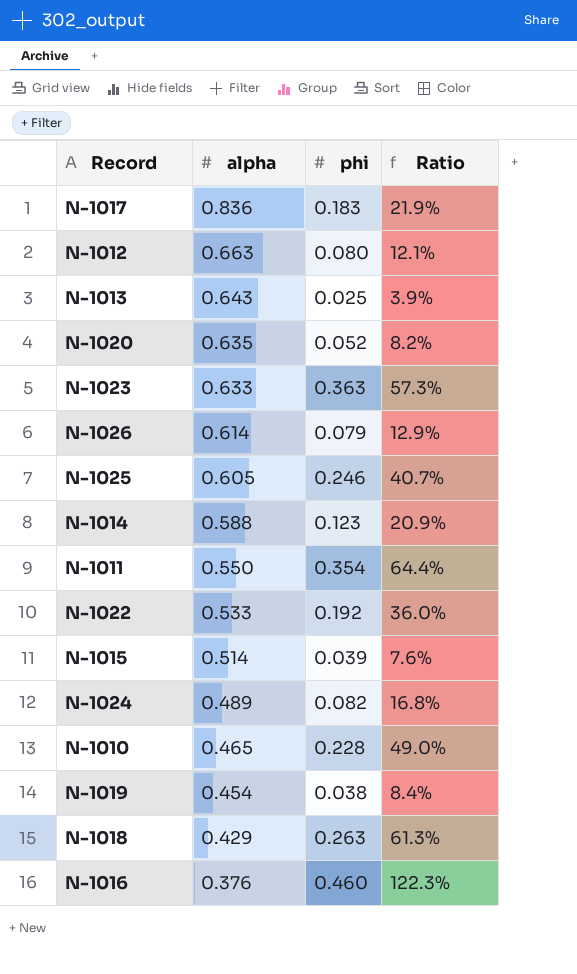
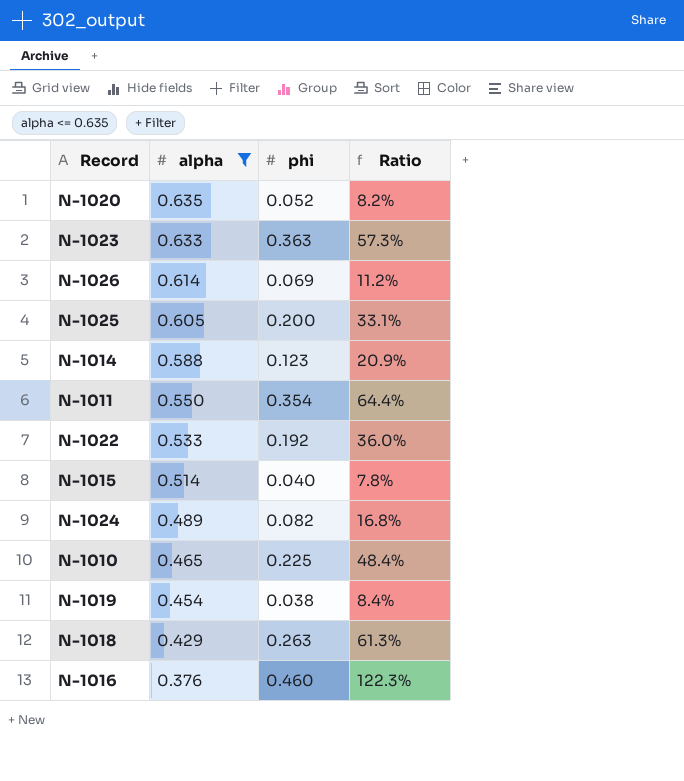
filter: none -> alpha <= 0.635
N-1026 | phi: 0.079 -> 0.069
N-1026 | Ratio: 12.9% -> 11.2%
N-1025 | phi: 0.246 -> 0.200
N-1025 | Ratio: 40.7% -> 33.1%
N-1015 | phi: 0.039 -> 0.040
N-1015 | Ratio: 7.6% -> 7.8%
N-1010 | phi: 0.228 -> 0.225
N-1010 | Ratio: 49.0% -> 48.4%

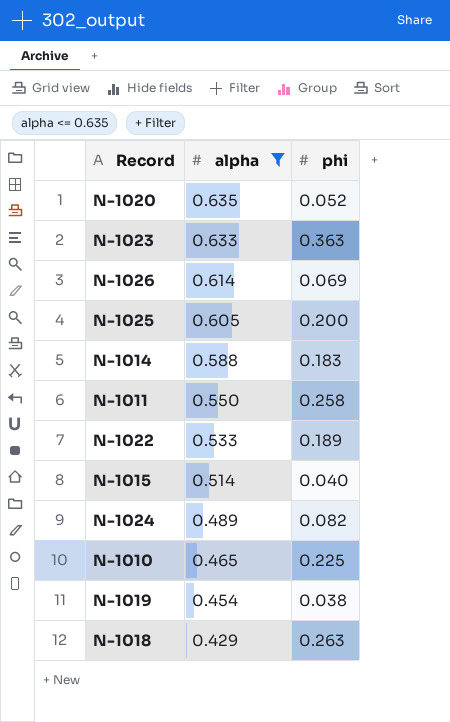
column Ratio | formula: [phi] / [alpha] -> none
row N-1016: 0.376 | 0.460 | 122.3% -> none
N-1014 | phi: 0.123 -> 0.183
N-1011 | phi: 0.354 -> 0.258
N-1022 | phi: 0.192 -> 0.189

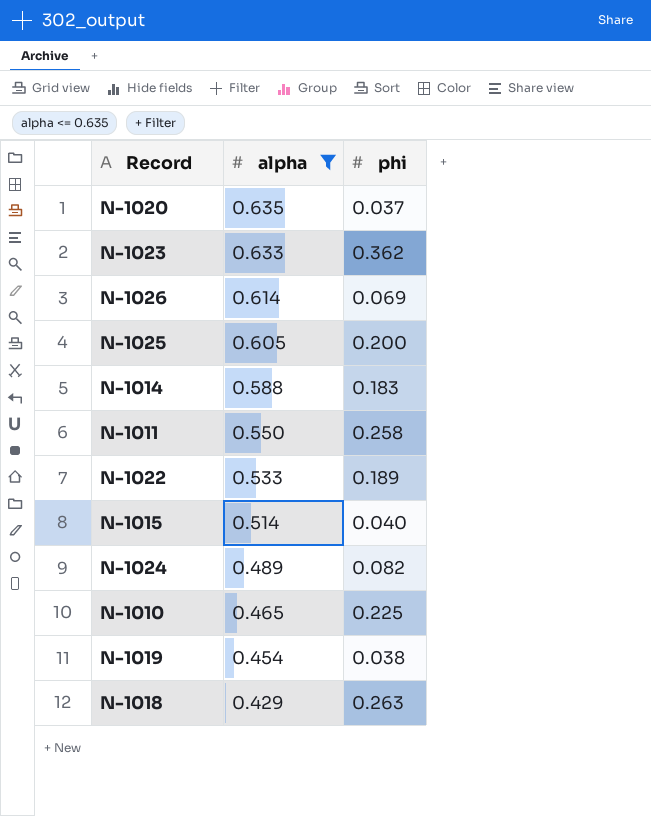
N-1020 | phi: 0.052 -> 0.037
N-1023 | phi: 0.363 -> 0.362

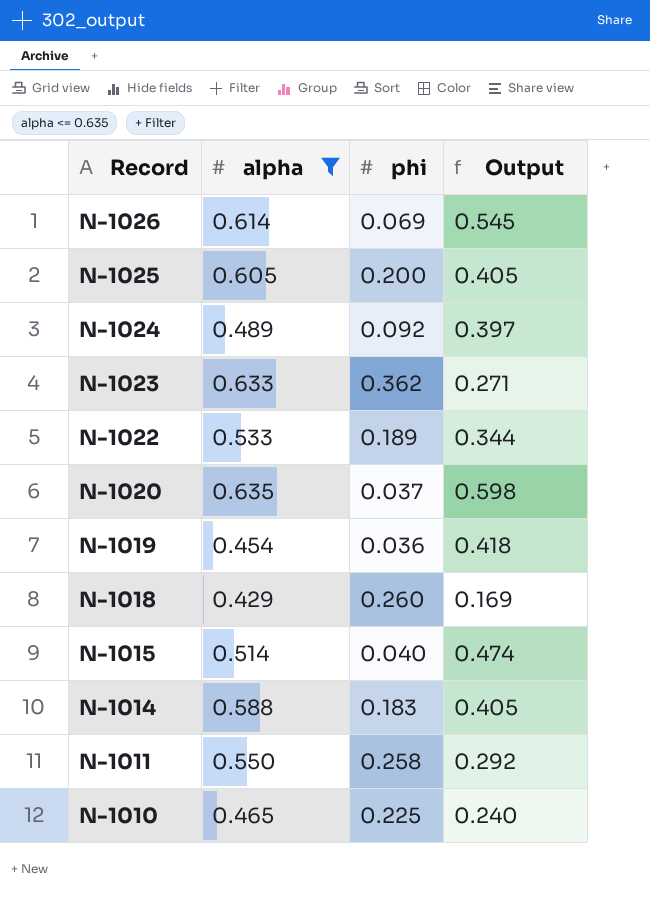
row order: alpha descending -> Record descending
column Output | formula: none -> [alpha] - [phi]
N-1024 | phi: 0.082 -> 0.092
N-1019 | phi: 0.038 -> 0.036
N-1018 | phi: 0.263 -> 0.260

